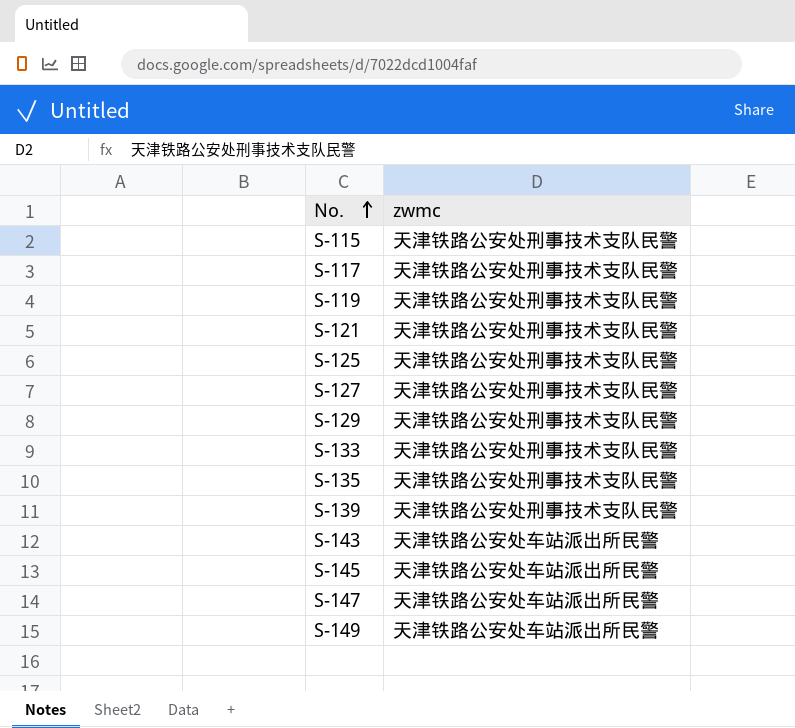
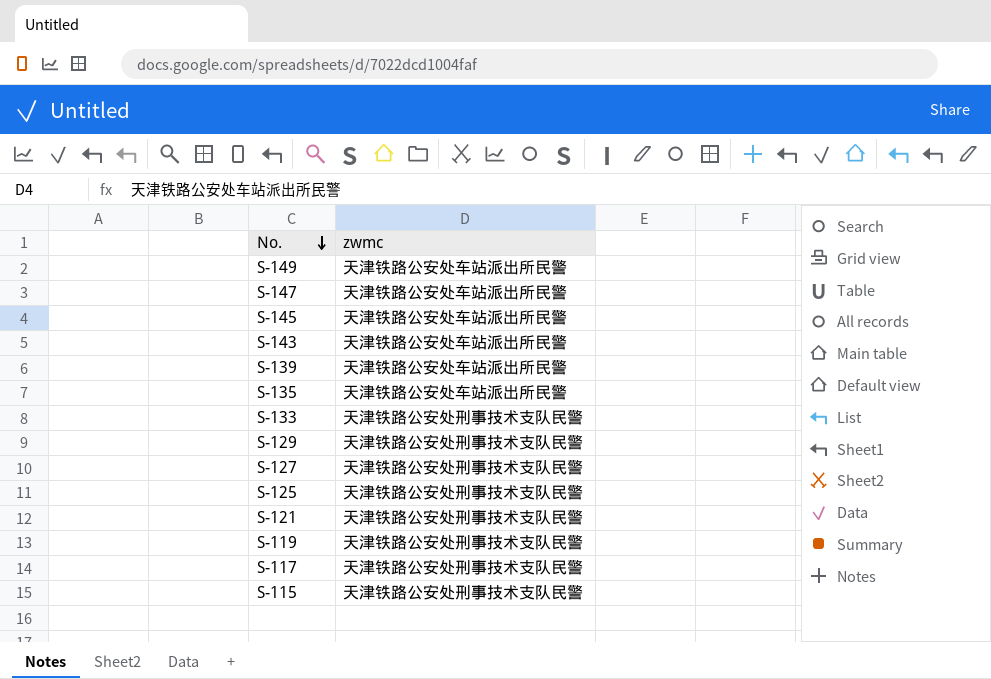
row order: No. ascending -> No. descending
S-139 | zwmc: 天津铁路公安处刑事技术支队民警 -> 天津铁路公安处车站派出所民警
S-135 | zwmc: 天津铁路公安处刑事技术支队民警 -> 天津铁路公安处车站派出所民警

